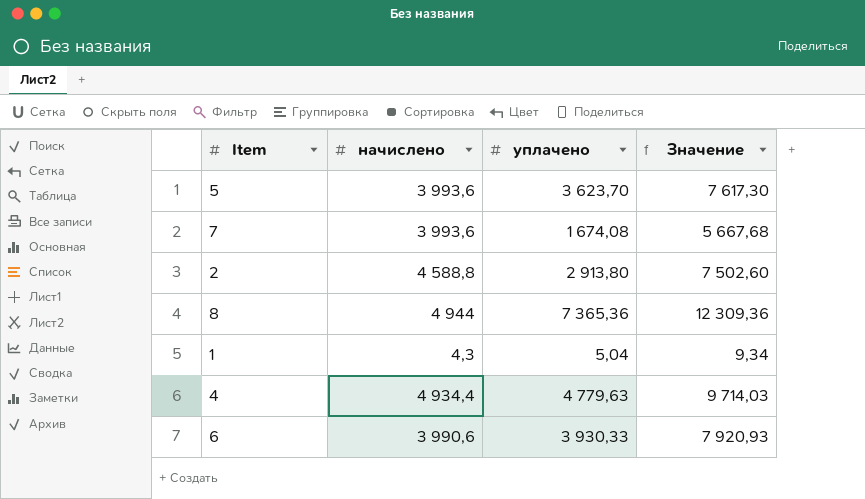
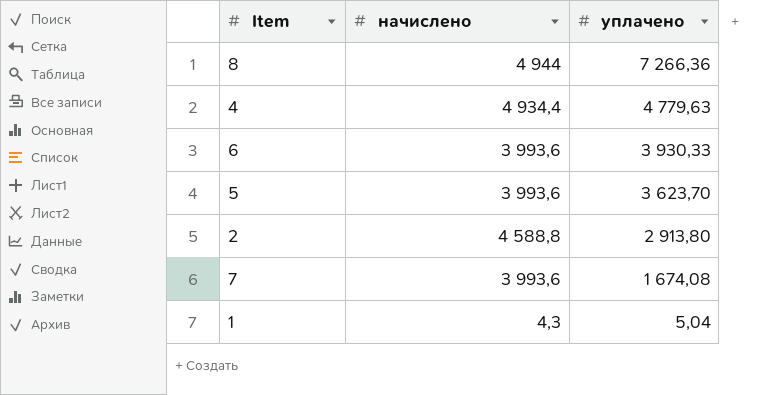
row order: none -> уплачено descending
column Значение | formula: [начислено] + [уплачено] -> none
8 | уплачено: 7 365,36 -> 7 266,36
6 | начислено: 3 990,6 -> 3 993,6

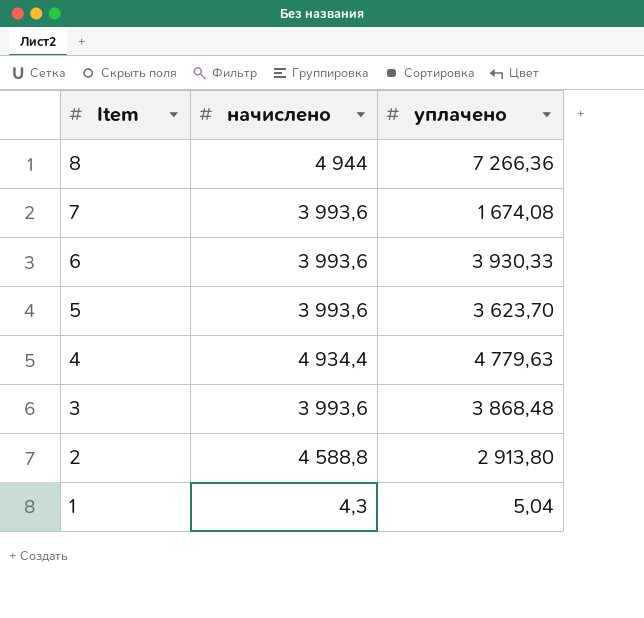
row order: уплачено descending -> Item descending
row 3: none -> 3 993,6 | 3 868,48

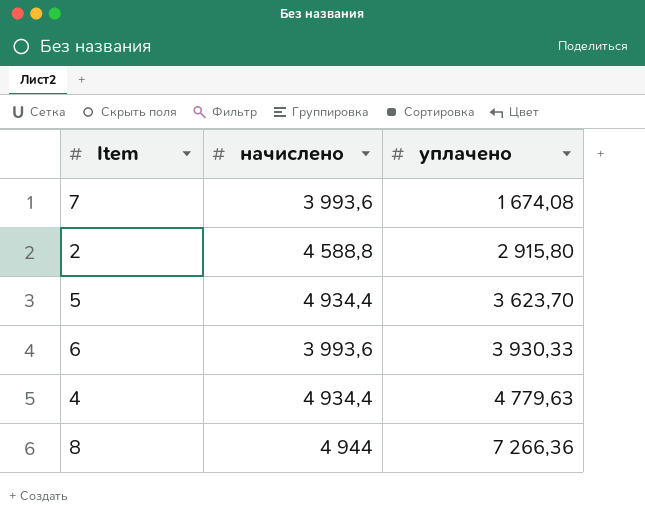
row order: Item descending -> уплачено ascending
row 3: 3 993,6 | 3 868,48 -> none
row 1: 4,3 | 5,04 -> none
2 | уплачено: 2 913,80 -> 2 915,80
5 | начислено: 3 993,6 -> 4 934,4

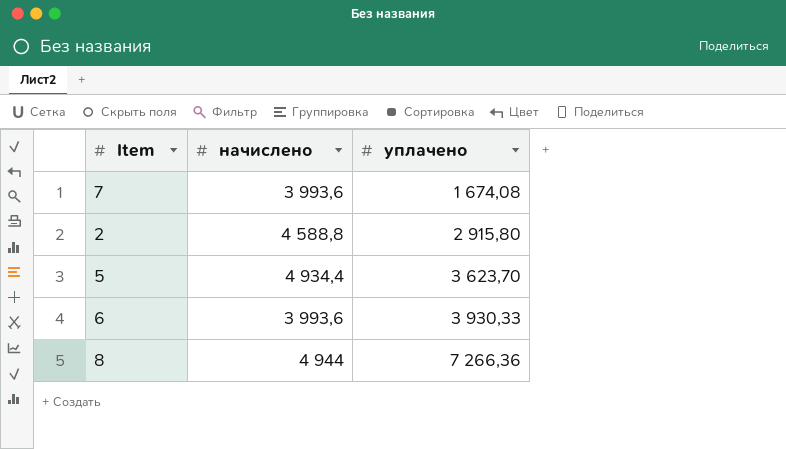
row 4: 4 934,4 | 4 779,63 -> none

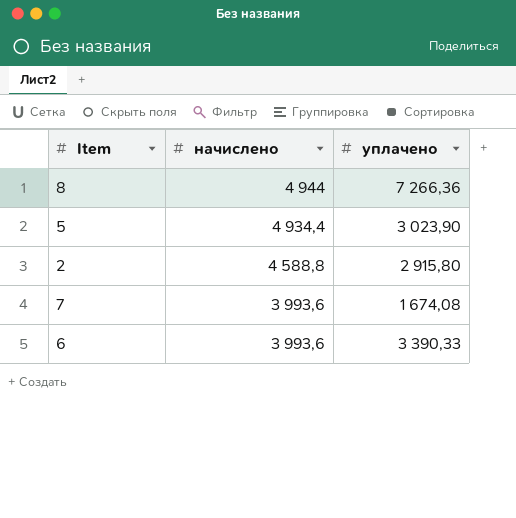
row order: уплачено ascending -> начислено descending
5 | уплачено: 3 623,70 -> 3 023,90
6 | уплачено: 3 930,33 -> 3 390,33

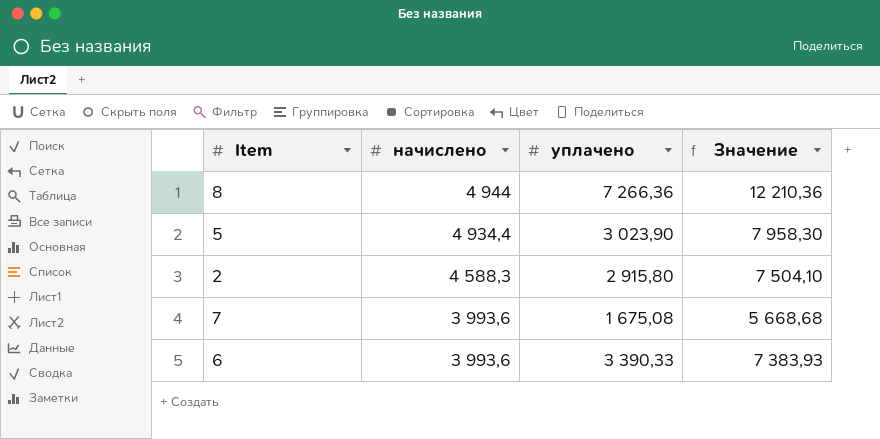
column Значение | formula: none -> [начислено] + [уплачено]
2 | начислено: 4 588,8 -> 4 588,3
7 | уплачено: 1 674,08 -> 1 675,08

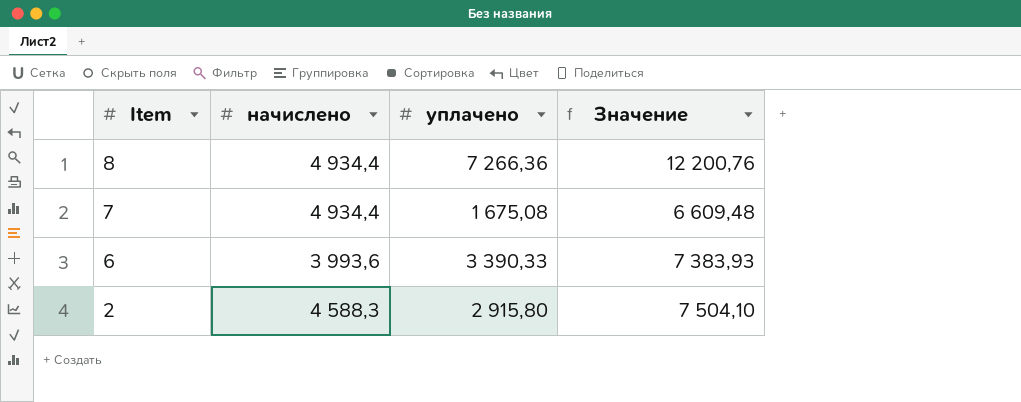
row order: начислено descending -> Item descending
row 5: 4 934,4 | 3 023,90 | 7 958,30 -> none
8 | начислено: 4 944 -> 4 934,4
8 | Значение: 12 210,36 -> 12 200,76
7 | начислено: 3 993,6 -> 4 934,4
7 | Значение: 5 668,68 -> 6 609,48

